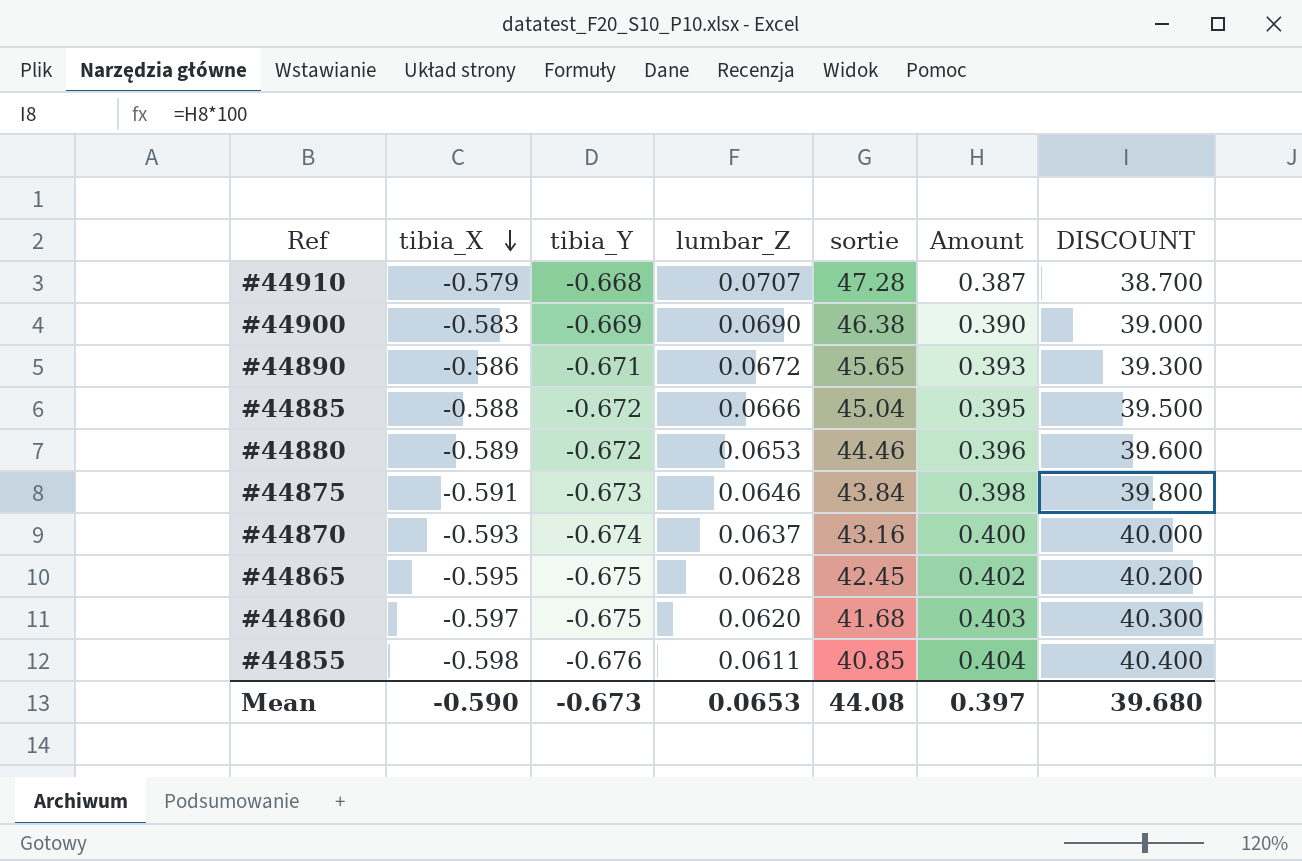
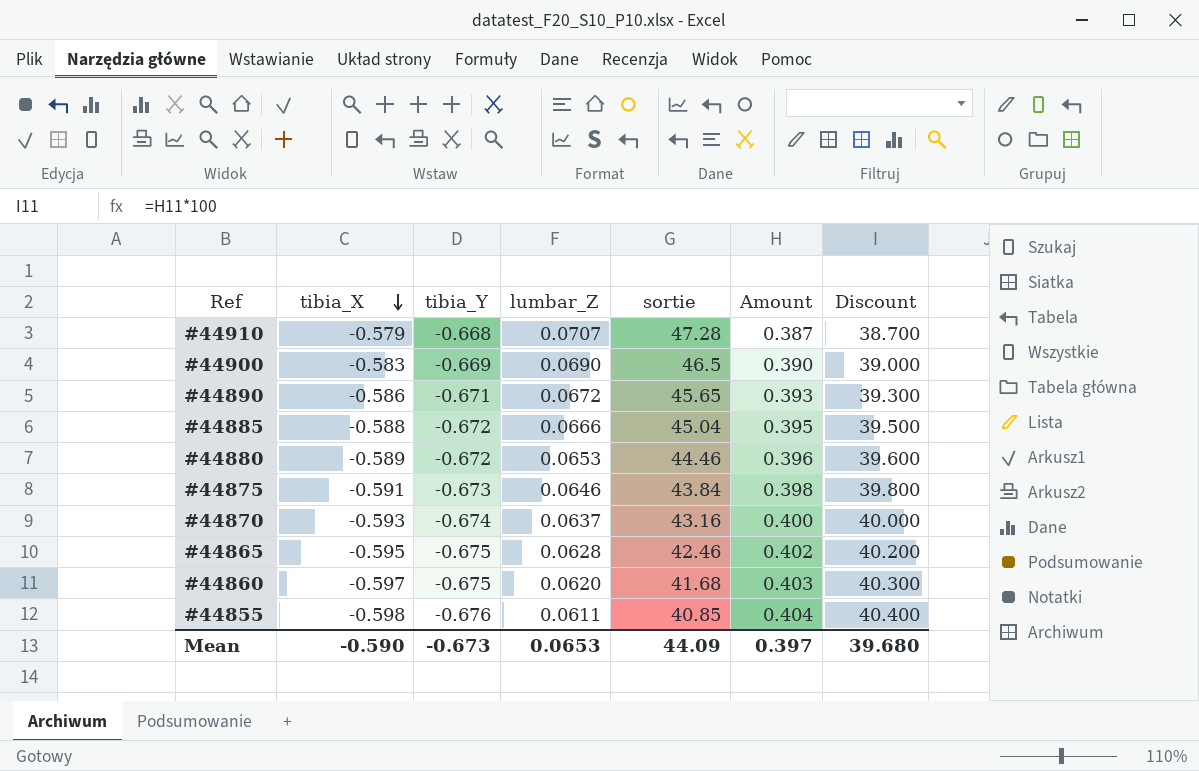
column name: DISCOUNT -> Discount
#44900 | sortie: 46.38 -> 46.5
#44865 | sortie: 42.45 -> 42.46
Mean | sortie: 44.08 -> 44.09

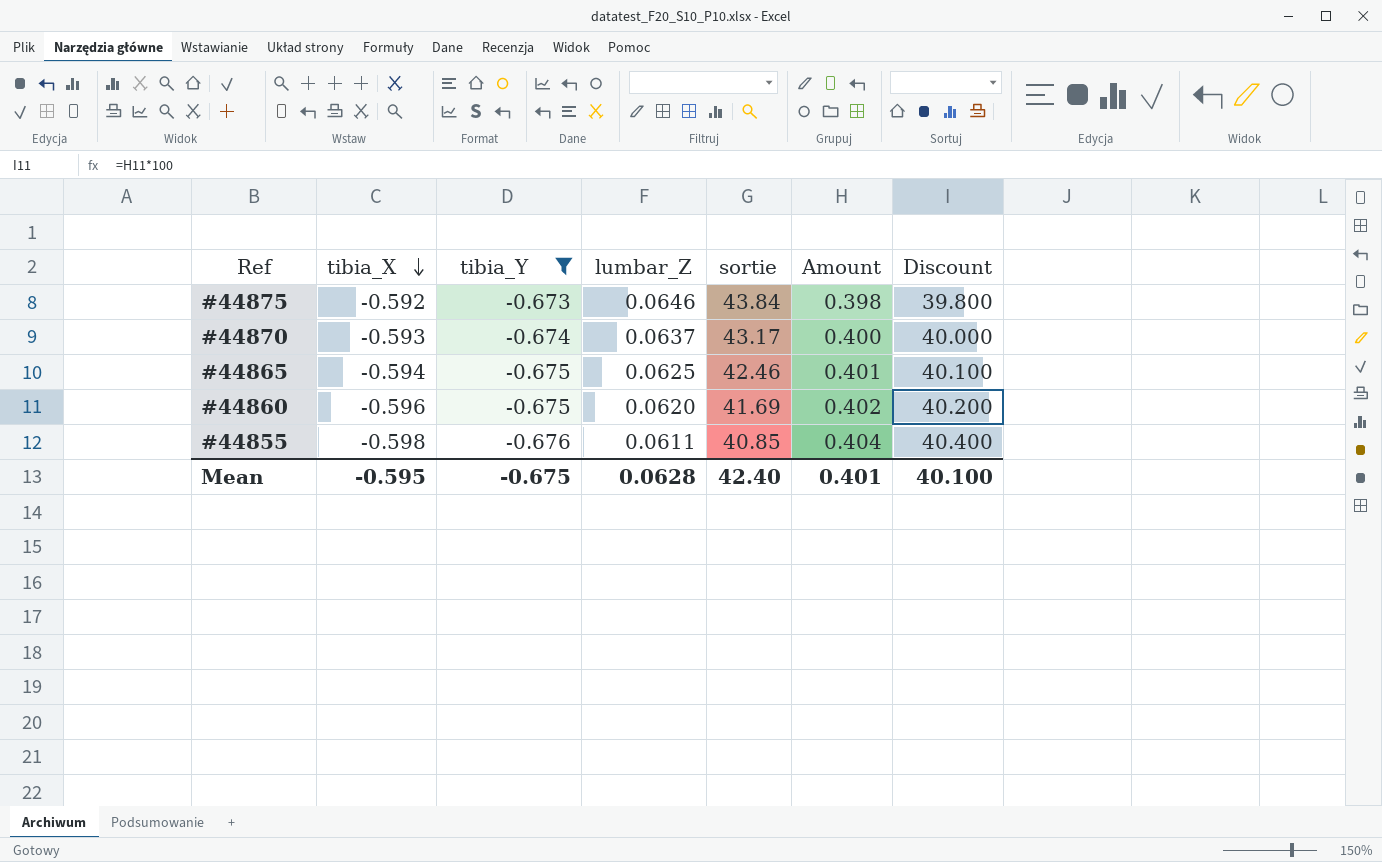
filter: none -> tibia_Y <= -0.673
#44875 | tibia_X: -0.591 -> -0.592
#44870 | sortie: 43.16 -> 43.17
#44865 | tibia_X: -0.595 -> -0.594
#44865 | lumbar_Z: 0.0628 -> 0.0625
#44865 | Amount: 0.402 -> 0.401
#44865 | Discount: 40.200 -> 40.100
#44860 | tibia_X: -0.597 -> -0.596
#44860 | sortie: 41.68 -> 41.69
#44860 | Amount: 0.403 -> 0.402
#44860 | Discount: 40.300 -> 40.200
Mean | tibia_X: -0.590 -> -0.595
Mean | tibia_Y: -0.673 -> -0.675
Mean | lumbar_Z: 0.0653 -> 0.0628
Mean | sortie: 44.09 -> 42.40
Mean | Amount: 0.397 -> 0.401
Mean | Discount: 39.680 -> 40.100

